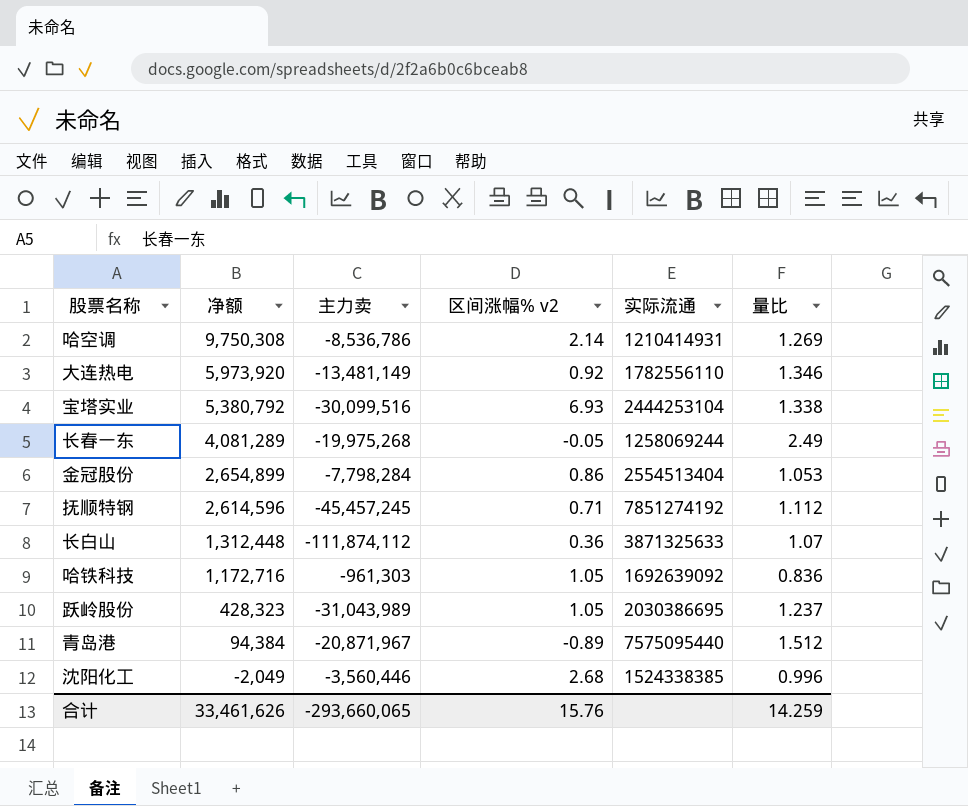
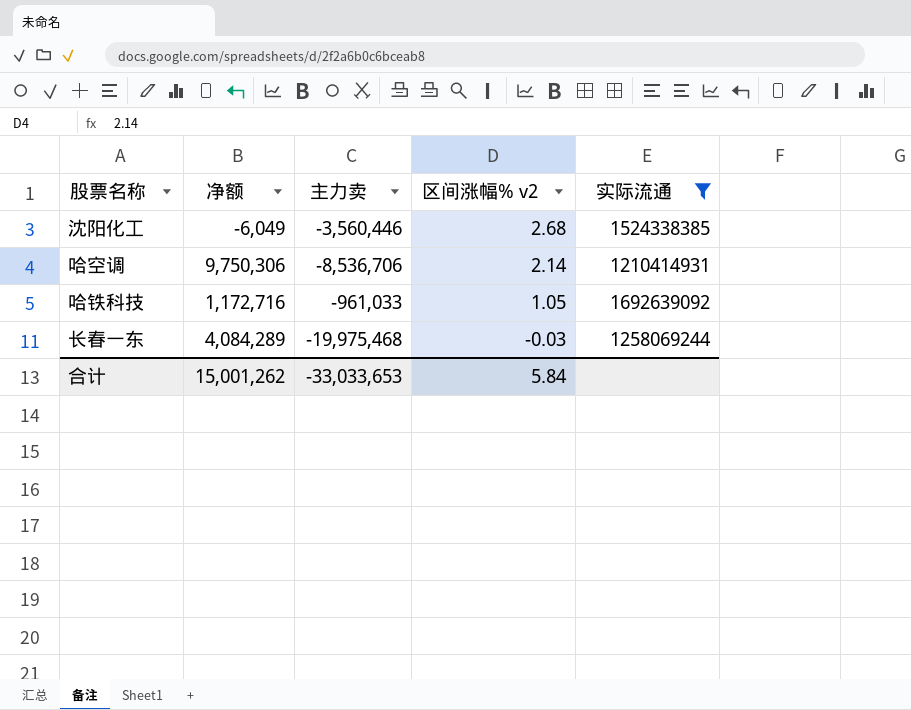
filter: none -> 实际流通 <= 1692639092
row order: 净额 descending -> 区间涨幅% v2 descending
column 量比 | position: 6 -> none
沈阳化工 | 净额: -2,049 -> -6,049
哈空调 | 净额: 9,750,308 -> 9,750,306
哈空调 | 主力卖: -8,536,786 -> -8,536,706
哈铁科技 | 主力卖: -961,303 -> -961,033
长春一东 | 净额: 4,081,289 -> 4,084,289
长春一东 | 主力卖: -19,975,268 -> -19,975,468
长春一东 | 区间涨幅% v2: -0.05 -> -0.03
合计 | 净额: 33,461,626 -> 15,001,262
合计 | 主力卖: -293,660,065 -> -33,033,653
合计 | 区间涨幅% v2: 15.76 -> 5.84

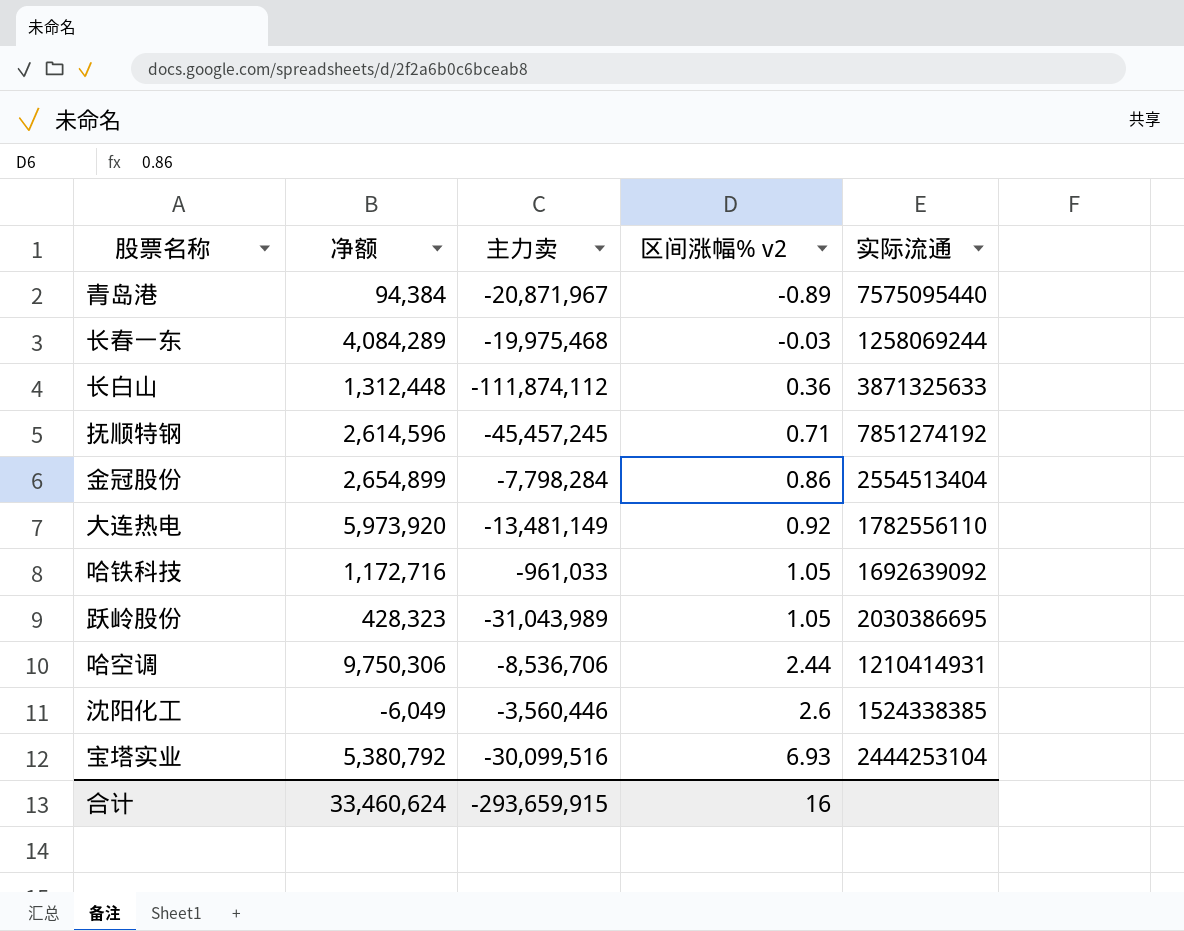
filter: 实际流通 <= 1692639092 -> none
row order: 区间涨幅% v2 descending -> 区间涨幅% v2 ascending
哈空调 | 区间涨幅% v2: 2.14 -> 2.44
沈阳化工 | 区间涨幅% v2: 2.68 -> 2.6
合计 | 净额: 15,001,262 -> 33,460,624
合计 | 主力卖: -33,033,653 -> -293,659,915
合计 | 区间涨幅% v2: 5.84 -> 16

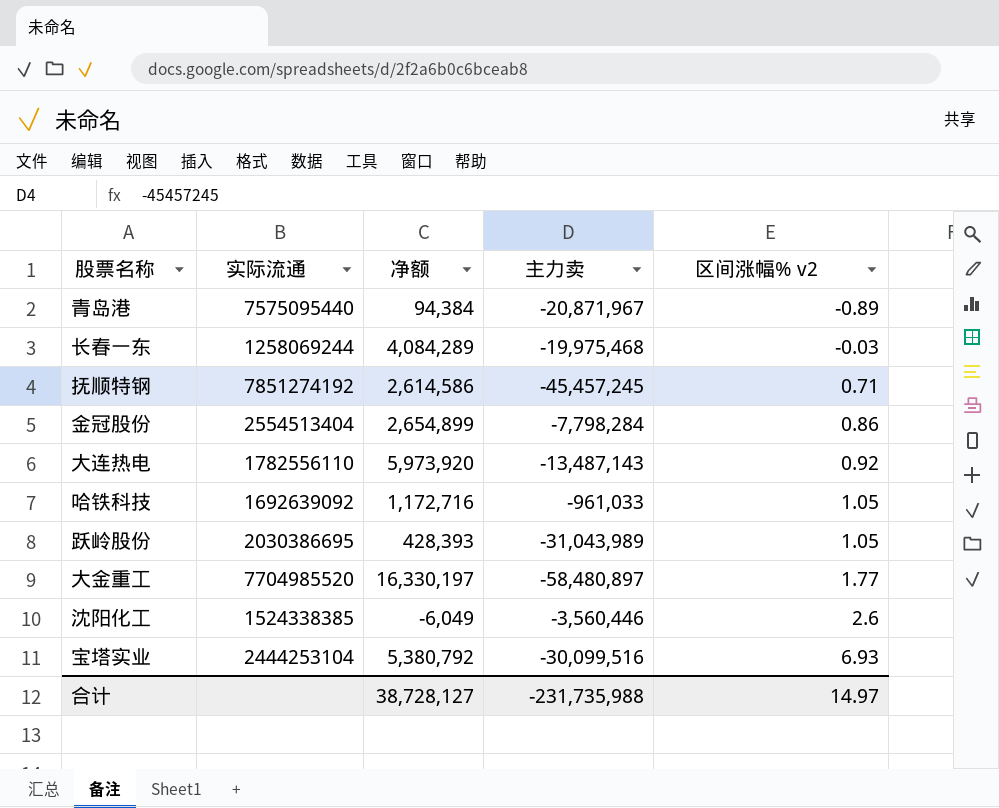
column 实际流通 | position: 5 -> 2
row 长白山: 1,312,448 | -111,874,112 | 0.36 | 3871325633 -> none
row 哈空调: 9,750,306 | -8,536,706 | 2.44 | 1210414931 -> none
抚顺特钢 | 净额: 2,614,596 -> 2,614,586
大连热电 | 主力卖: -13,481,149 -> -13,487,143
跃岭股份 | 净额: 428,323 -> 428,393
row 大金重工: none -> 7704985520 | 16,330,197 | -58,480,897 | 1.77
合计 | 净额: 33,460,624 -> 38,728,127
合计 | 主力卖: -293,659,915 -> -231,735,988
合计 | 区间涨幅% v2: 16 -> 14.97

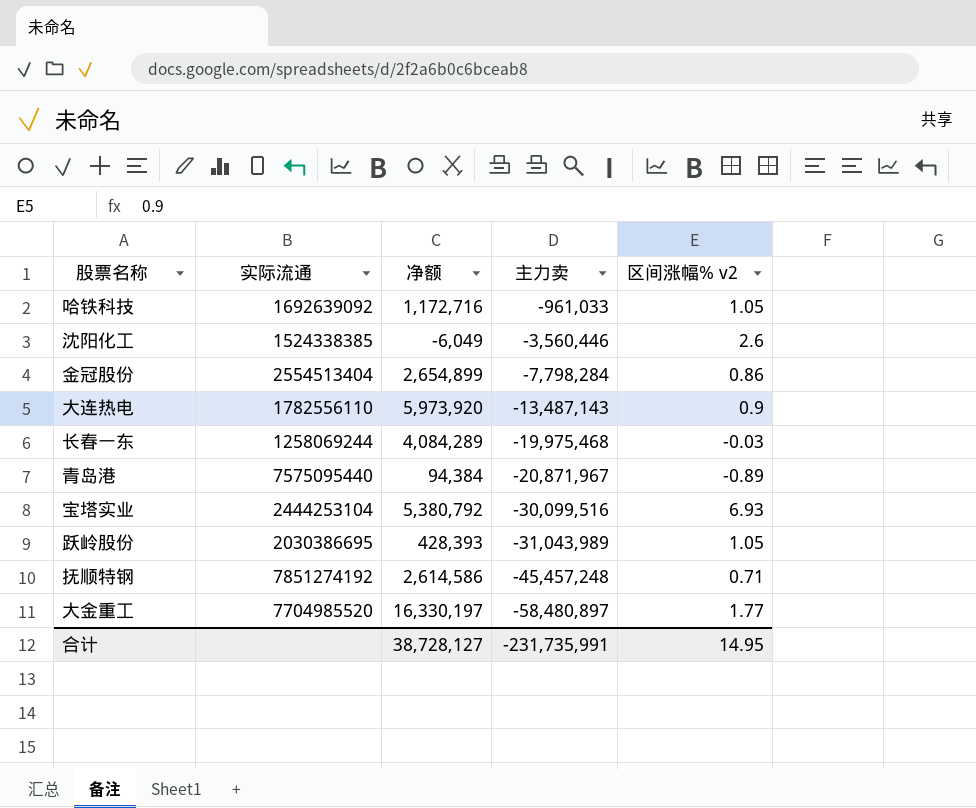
row order: 区间涨幅% v2 ascending -> 主力卖 descending
大连热电 | 区间涨幅% v2: 0.92 -> 0.9
抚顺特钢 | 主力卖: -45,457,245 -> -45,457,248
合计 | 主力卖: -231,735,988 -> -231,735,991
合计 | 区间涨幅% v2: 14.97 -> 14.95

